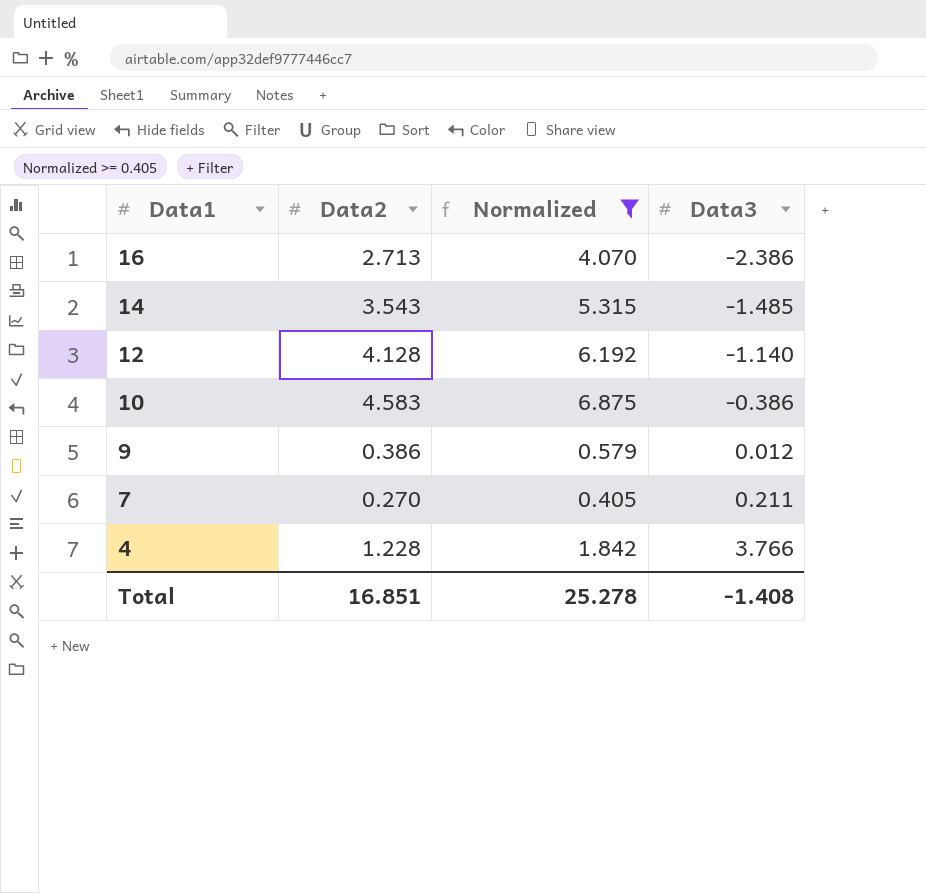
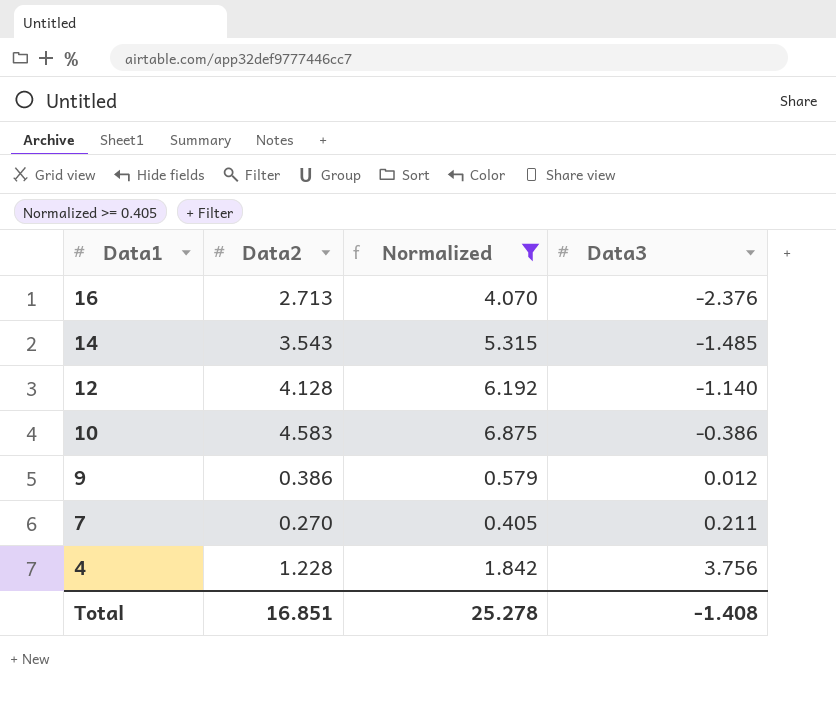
16 | Data3: -2.386 -> -2.376
4 | Data3: 3.766 -> 3.756

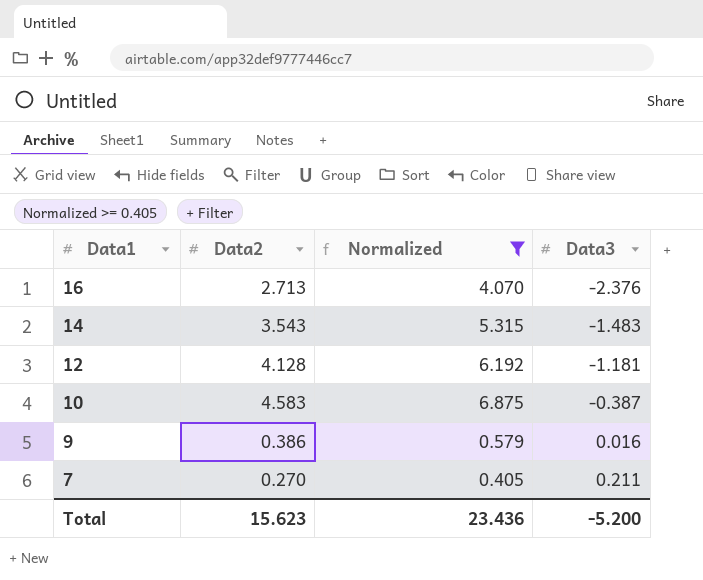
row 4: 1.228 | 1.842 | 3.756 -> none
14 | Data3: -1.485 -> -1.483
12 | Data3: -1.140 -> -1.181
10 | Data3: -0.386 -> -0.387
9 | Data3: 0.012 -> 0.016
Total | Data2: 16.851 -> 15.623
Total | Normalized: 25.278 -> 23.436
Total | Data3: -1.408 -> -5.200

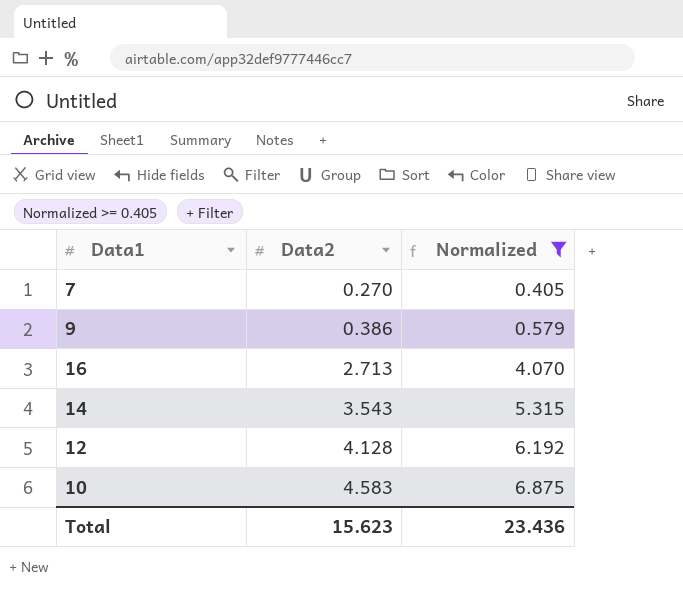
row order: Data1 descending -> Data2 ascending
column Data3 | position: 4 -> none

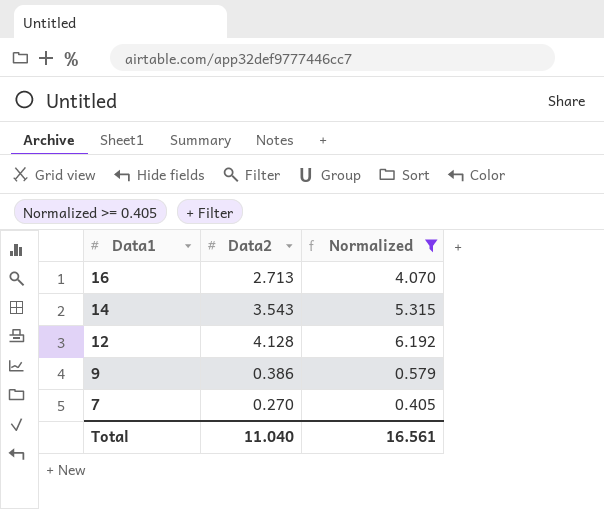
row order: Data2 ascending -> Data1 descending
row 10: 4.583 | 6.875 -> none
Total | Data2: 15.623 -> 11.040
Total | Normalized: 23.436 -> 16.561

